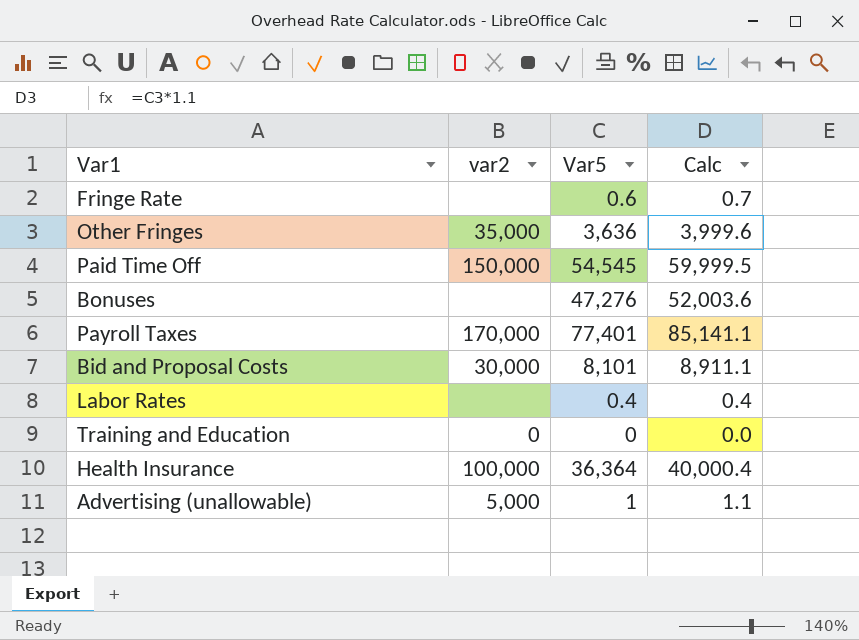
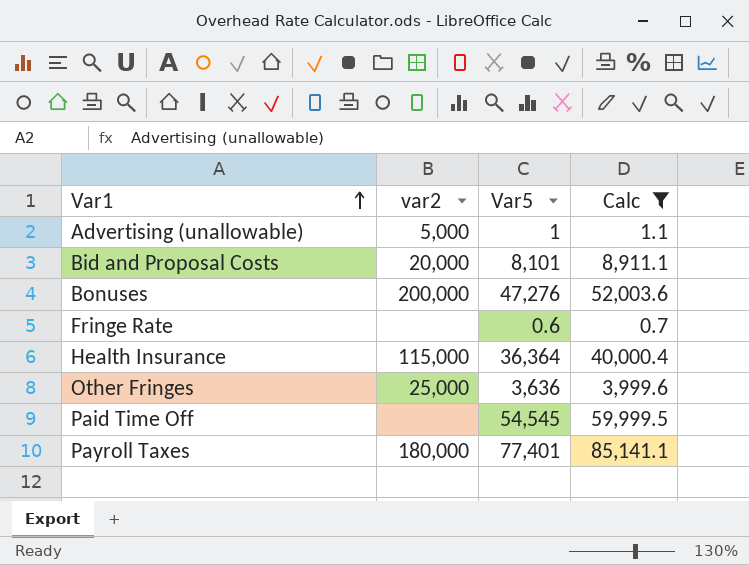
filter: none -> Calc >= 0.7
row order: none -> Var1 ascending
Bid and Proposal Costs | var2: 30,000 -> 20,000
Bonuses | var2: none -> 200,000
Health Insurance | var2: 100,000 -> 115,000
Other Fringes | var2: 35,000 -> 25,000
Paid Time Off | var2: 150,000 -> none
Payroll Taxes | var2: 170,000 -> 180,000

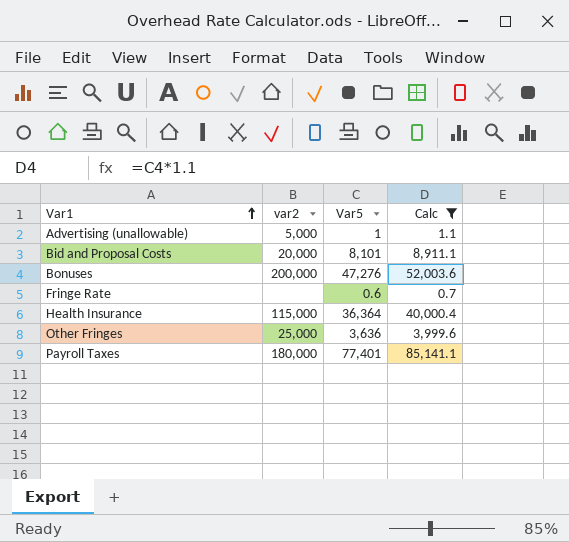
row Paid Time Off: none | 54,545 | 59,999.5 -> none

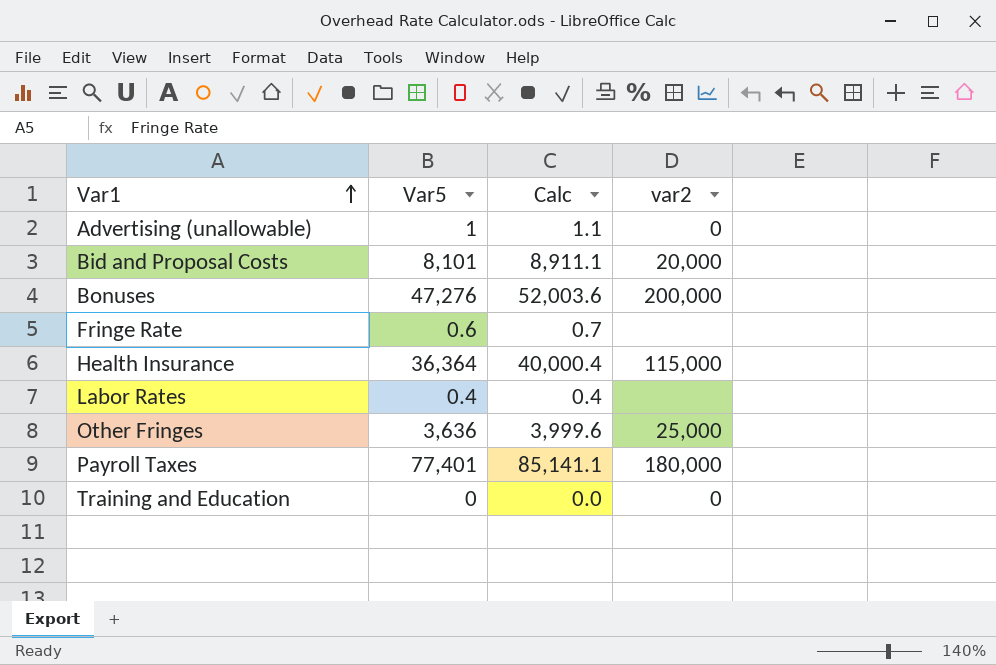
filter: Calc >= 0.7 -> none
column var2 | position: 2 -> 4
Advertising (unallowable) | var2: 5,000 -> 0

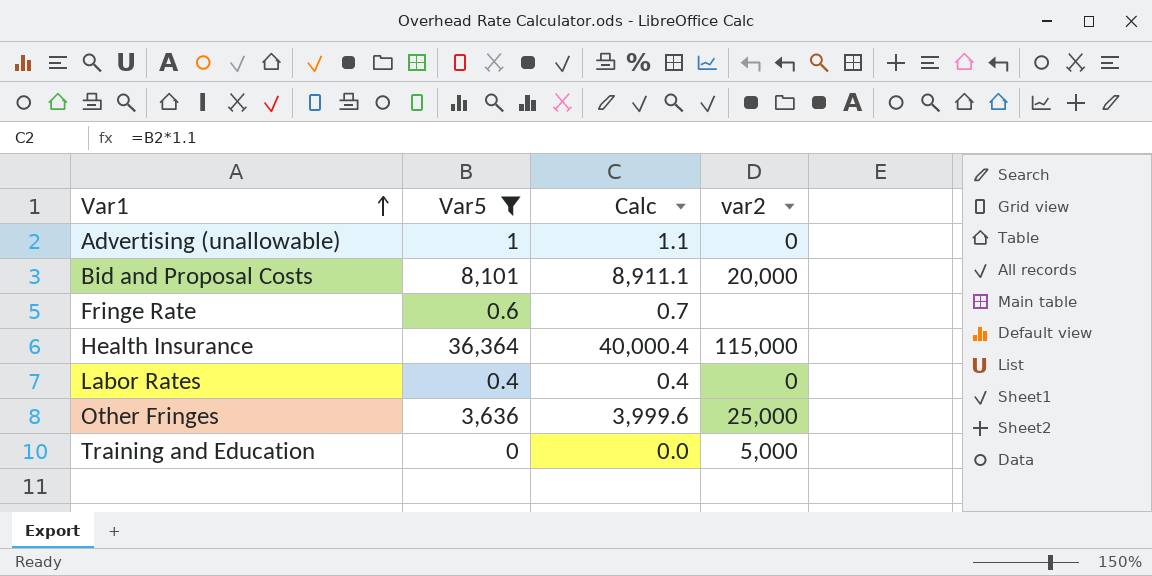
filter: none -> Var5 <= 36,364
Labor Rates | var2: none -> 0
Training and Education | var2: 0 -> 5,000

